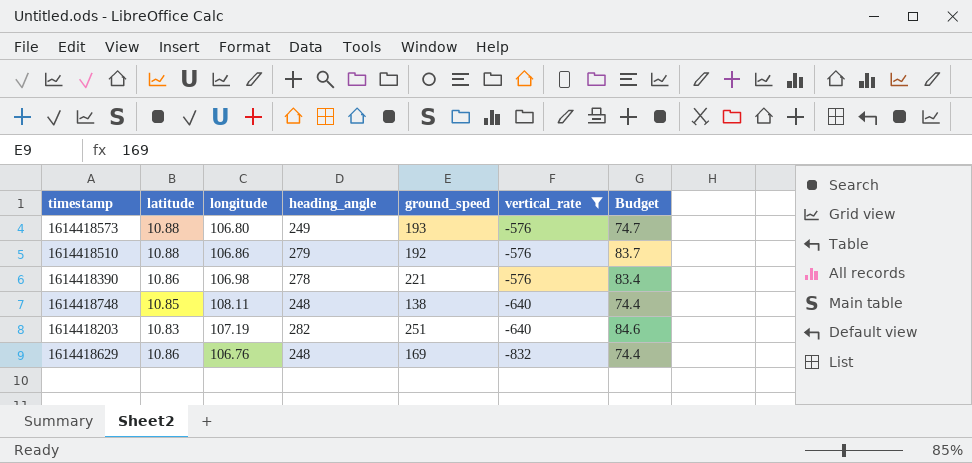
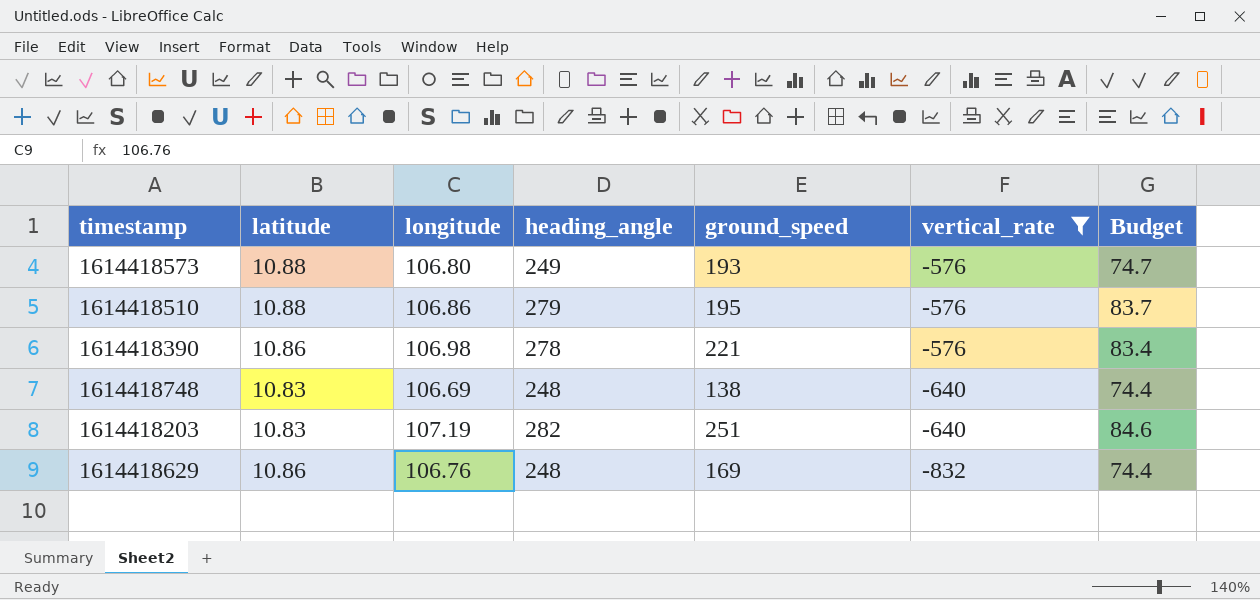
1614418510 | ground_speed: 192 -> 195
1614418748 | latitude: 10.85 -> 10.83
1614418748 | longitude: 108.11 -> 106.69

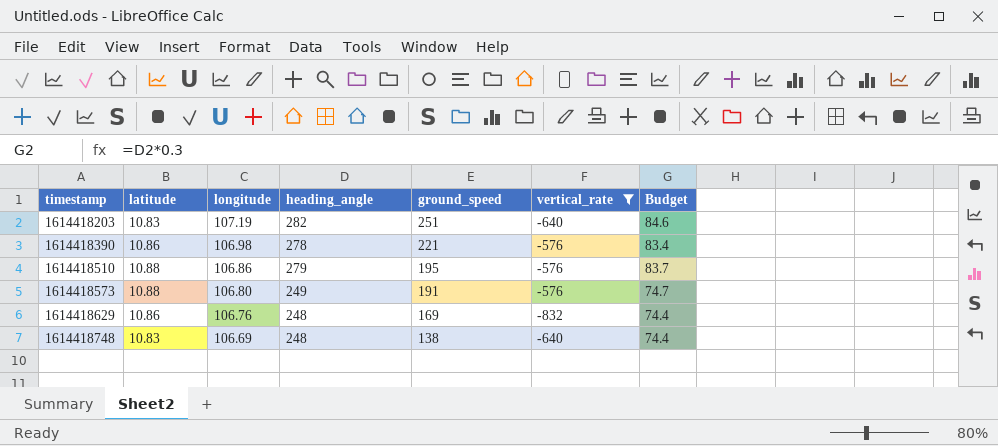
row order: vertical_rate descending -> timestamp ascending
1614418573 | ground_speed: 193 -> 191

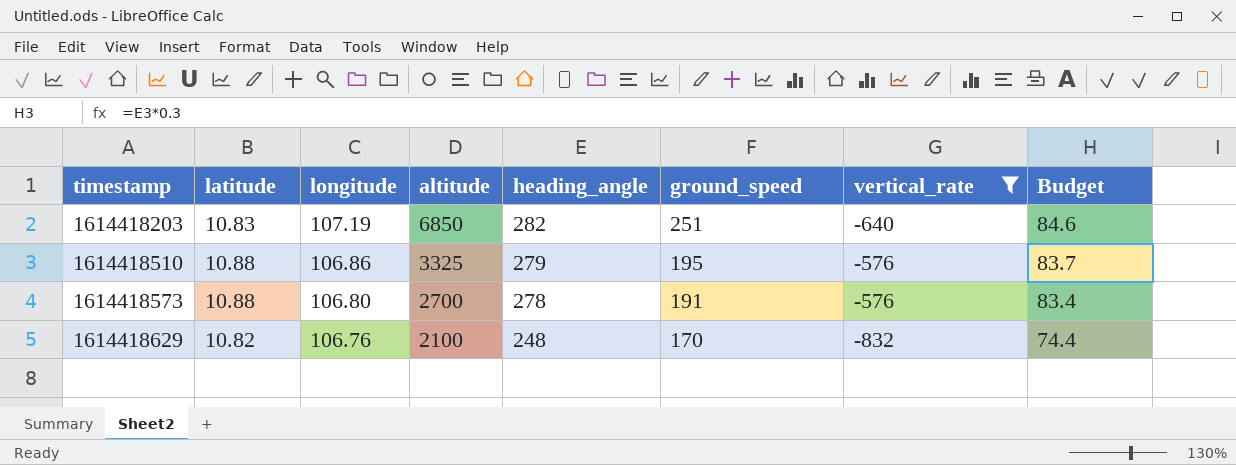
column altitude | position: none -> 4
row 1614418390: 10.86 | 106.98 | 278 | 221 | -576 | 83.4 -> none
row 1614418748: 10.83 | 106.69 | 248 | 138 | -640 | 74.4 -> none
1614418573 | heading_angle: 249 -> 278
1614418573 | Budget: 74.7 -> 83.4
1614418629 | latitude: 10.86 -> 10.82
1614418629 | ground_speed: 169 -> 170

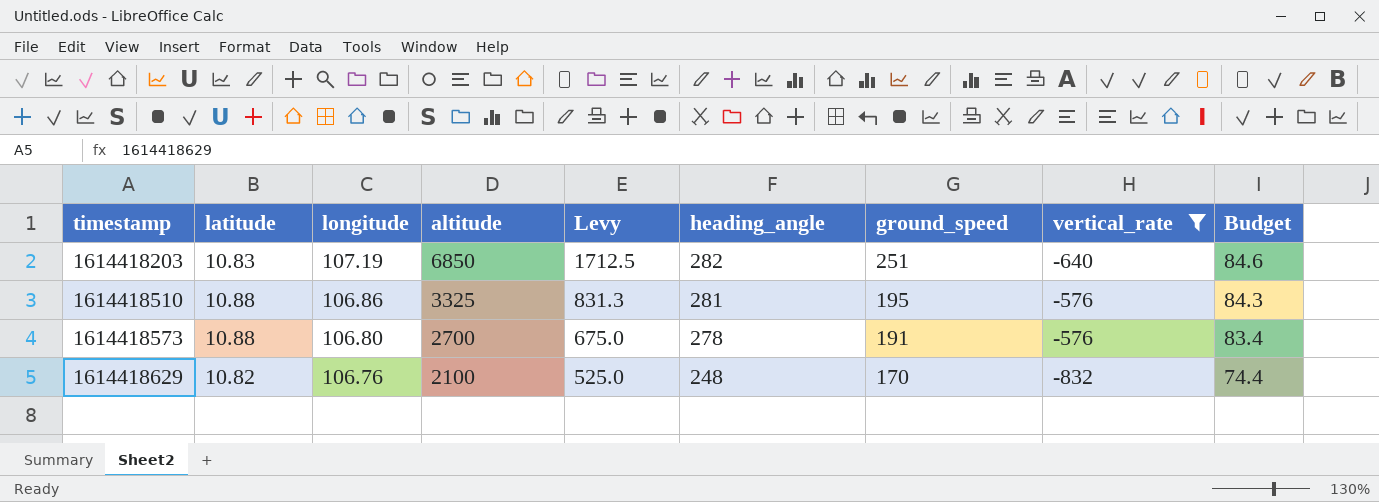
column Levy | formula: none -> [altitude] * 0.25
1614418510 | heading_angle: 279 -> 281
1614418510 | Budget: 83.7 -> 84.3

